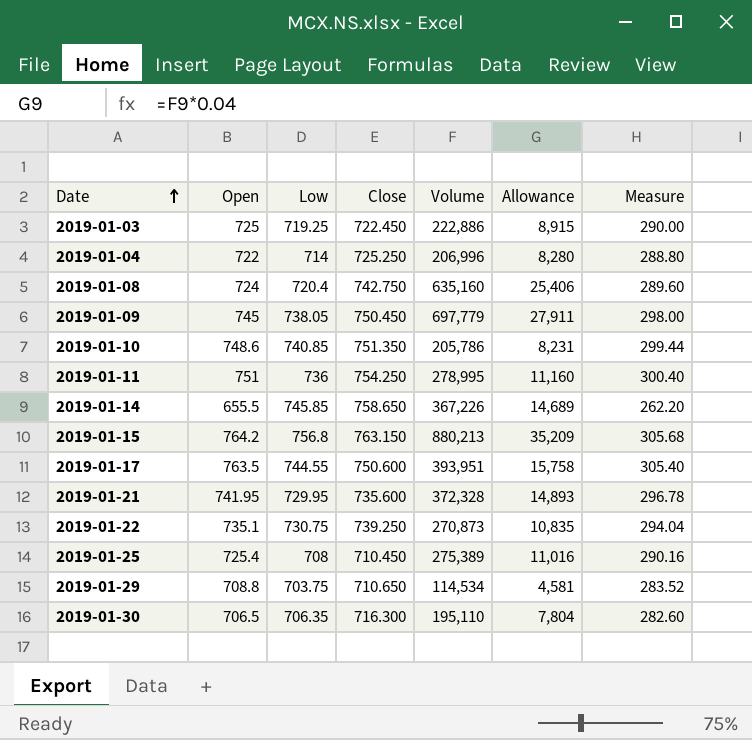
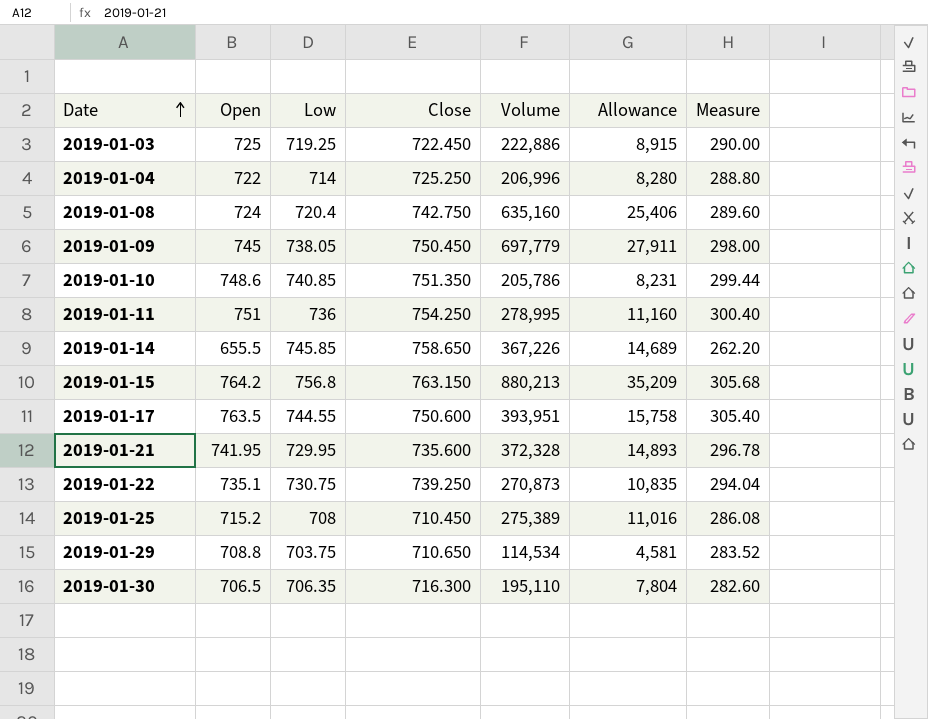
2019-01-25 | Open: 725.4 -> 715.2
2019-01-25 | Measure: 290.16 -> 286.08

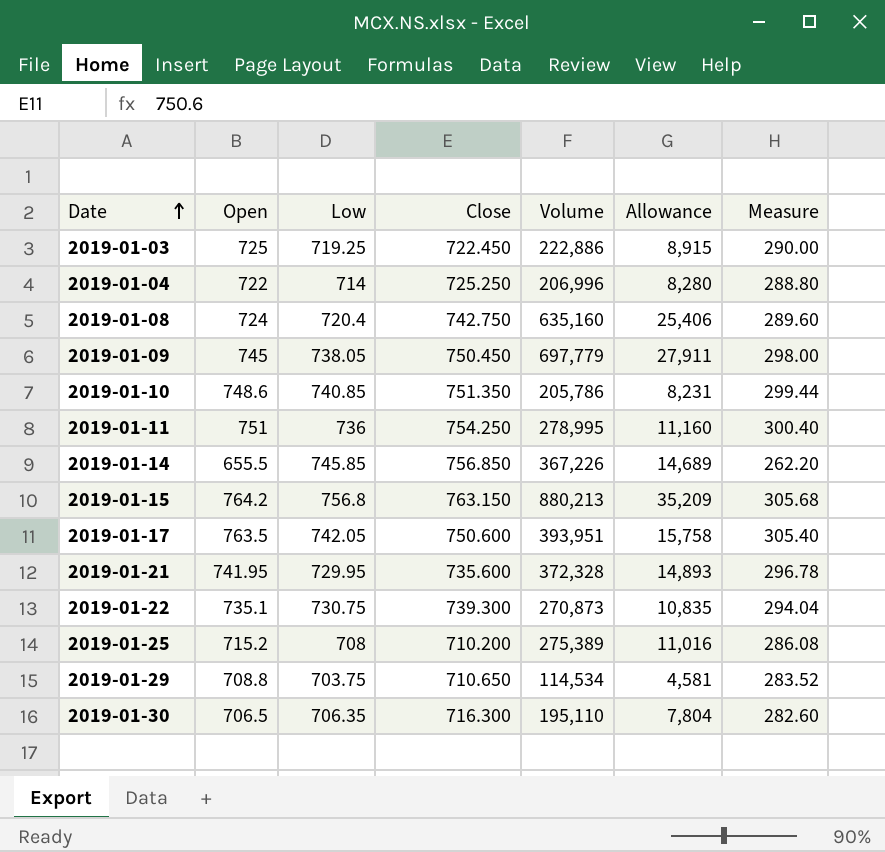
2019-01-14 | Close: 758.650 -> 756.850
2019-01-17 | Low: 744.55 -> 742.05
2019-01-22 | Close: 739.250 -> 739.300
2019-01-25 | Close: 710.450 -> 710.200

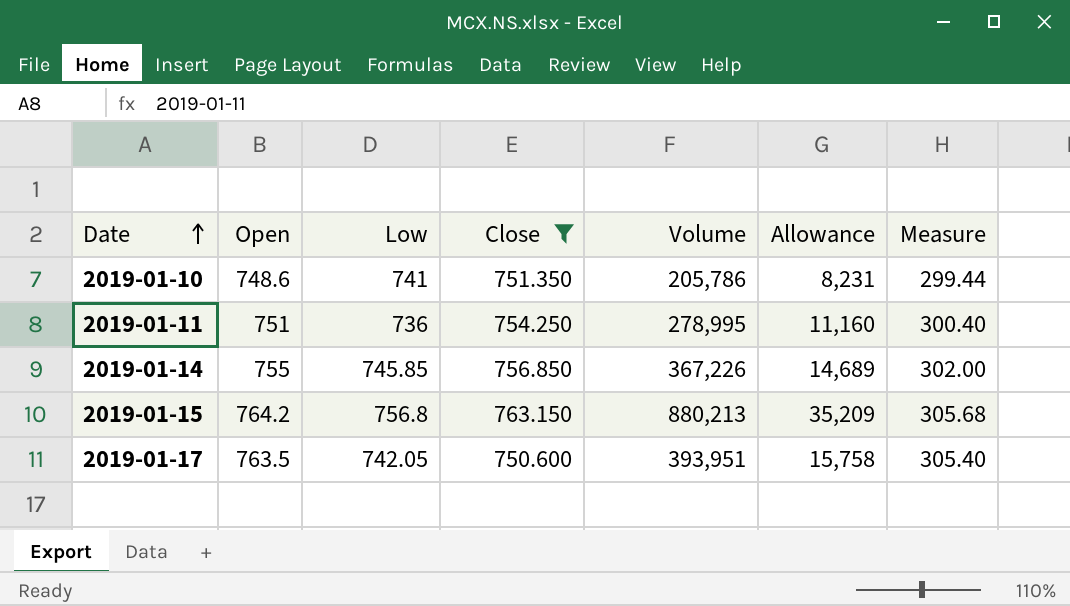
filter: none -> Close >= 750.600
2019-01-10 | Low: 740.85 -> 741
2019-01-14 | Open: 655.5 -> 755
2019-01-14 | Measure: 262.20 -> 302.00

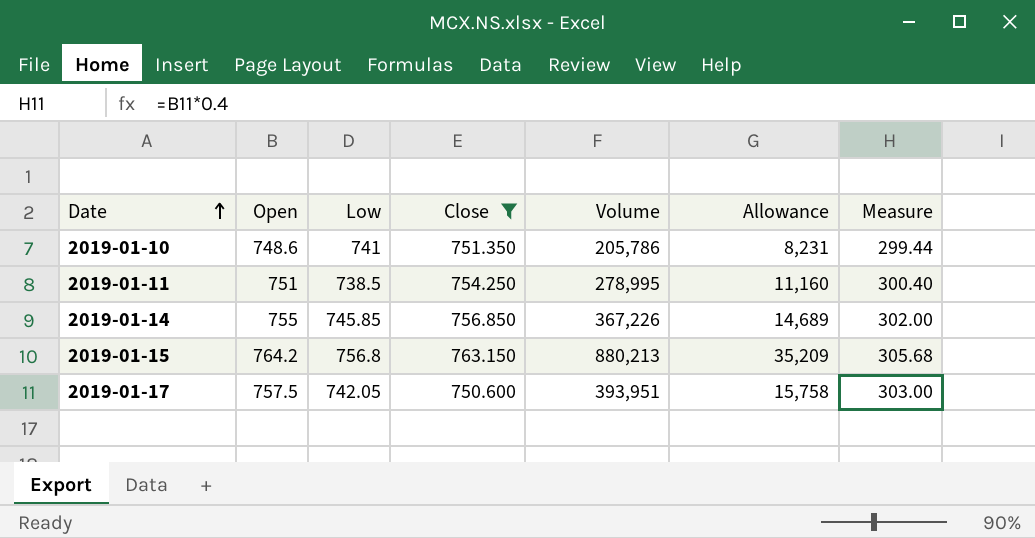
2019-01-11 | Low: 736 -> 738.5
2019-01-17 | Open: 763.5 -> 757.5
2019-01-17 | Measure: 305.40 -> 303.00

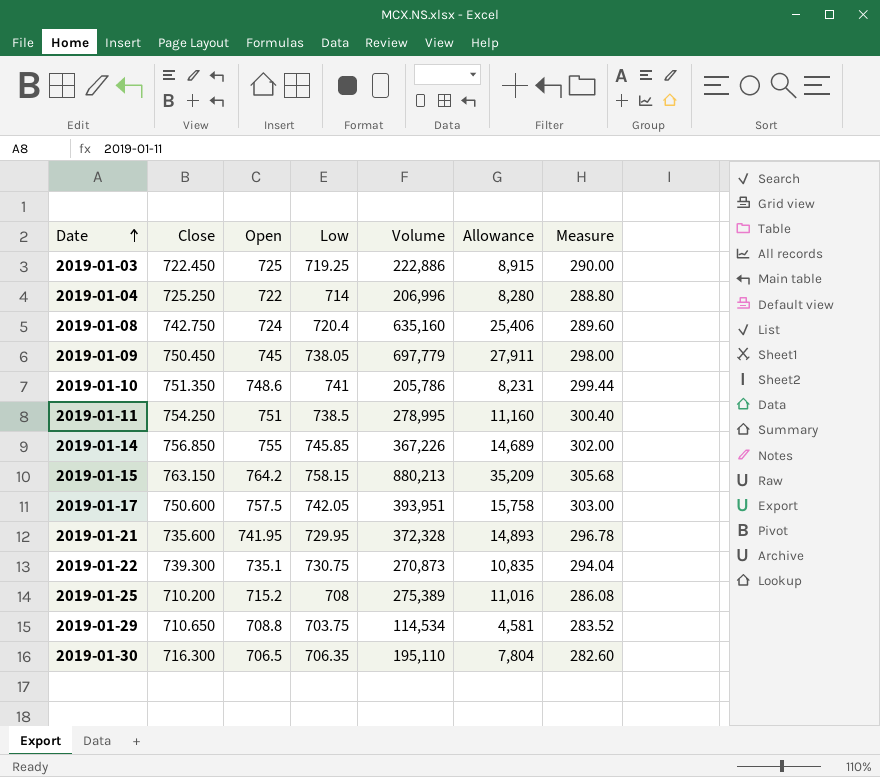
filter: Close >= 750.600 -> none
column Close | position: 4 -> 2
2019-01-15 | Low: 756.8 -> 758.15

